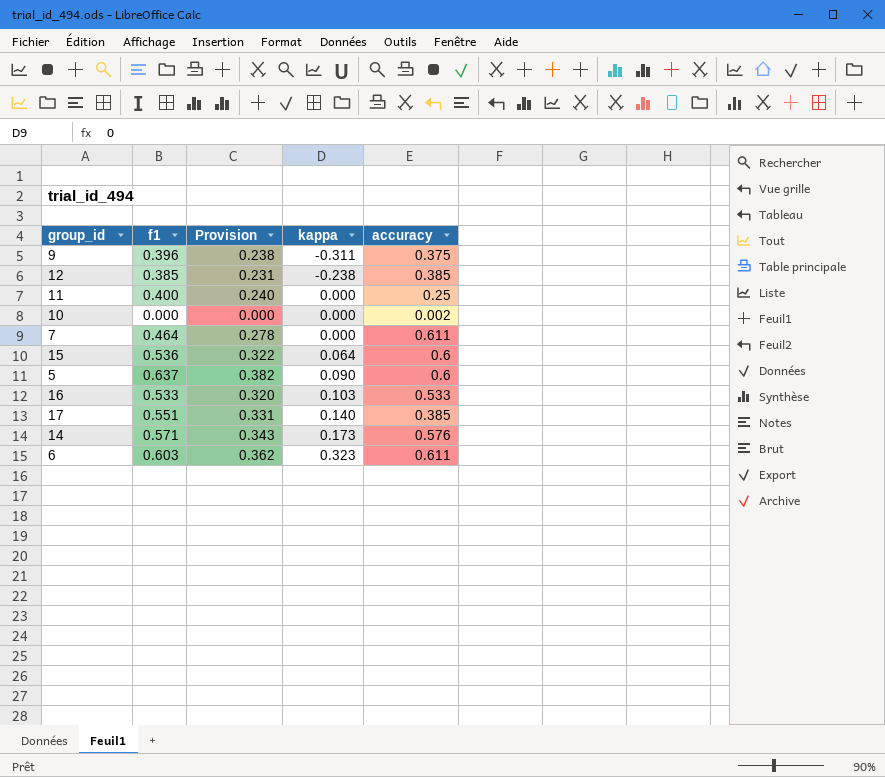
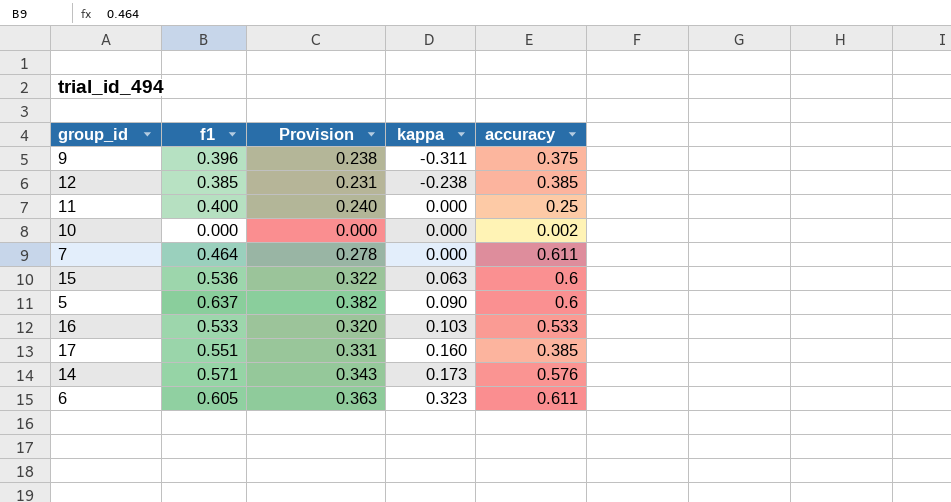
15 | kappa: 0.064 -> 0.063
17 | kappa: 0.140 -> 0.160
6 | f1: 0.603 -> 0.605
6 | Provision: 0.362 -> 0.363

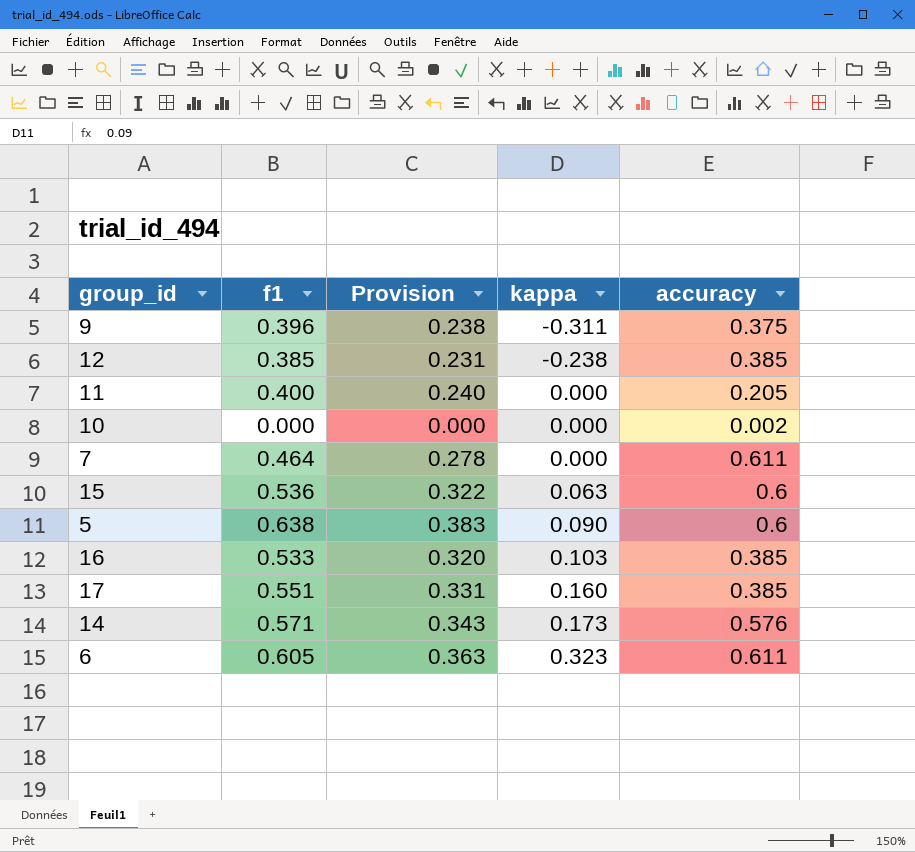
11 | accuracy: 0.25 -> 0.205
5 | f1: 0.637 -> 0.638
5 | Provision: 0.382 -> 0.383
16 | accuracy: 0.533 -> 0.385

